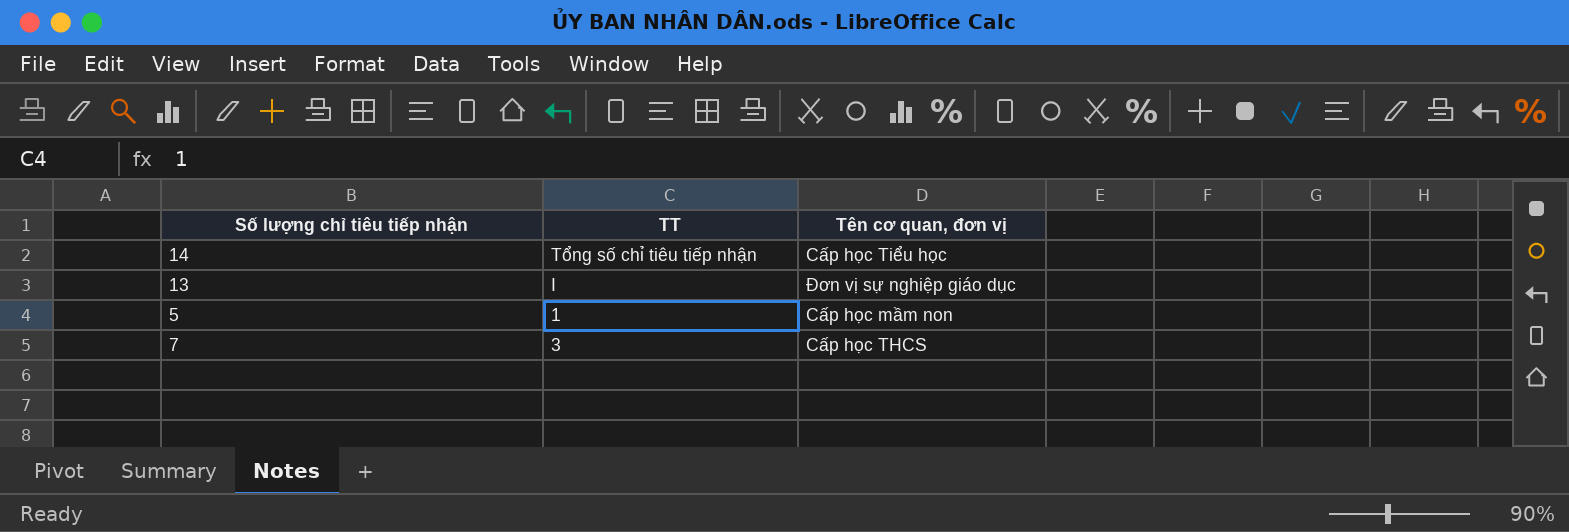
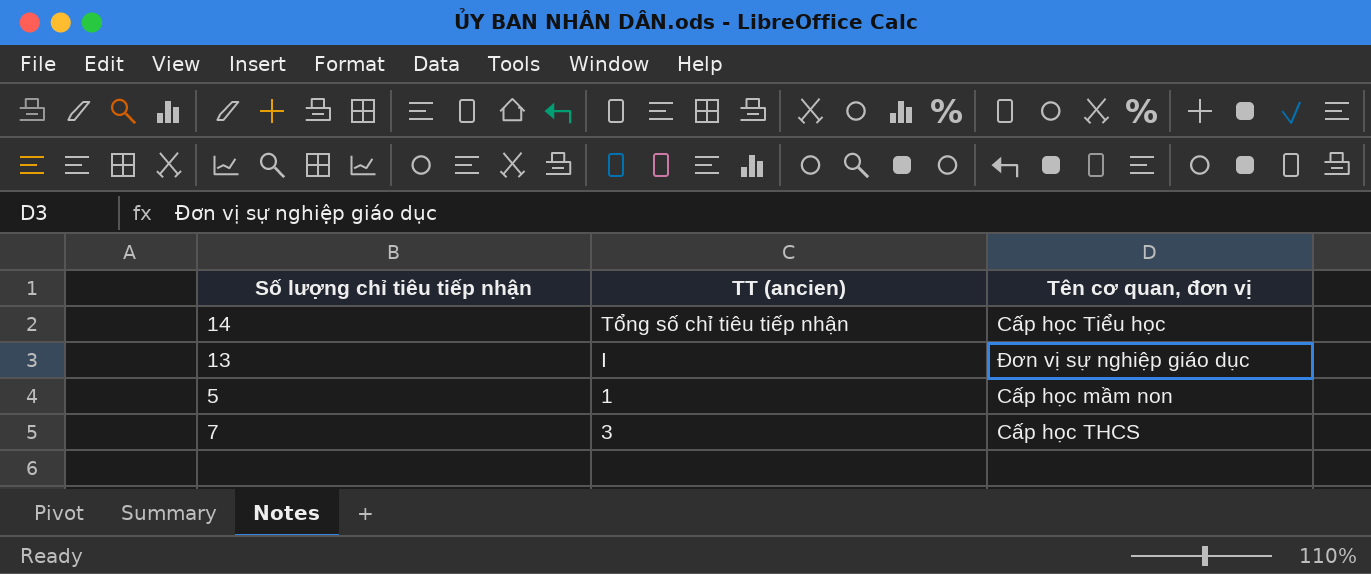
column name: TT -> TT (ancien)

